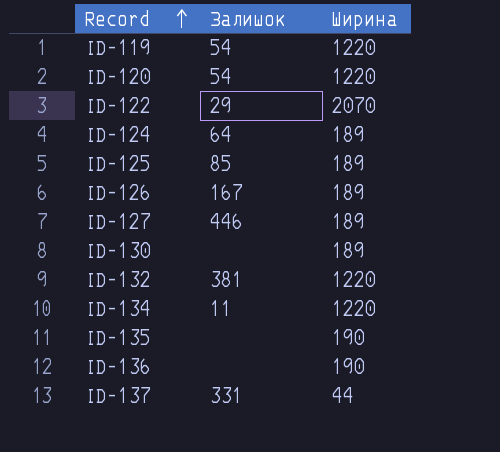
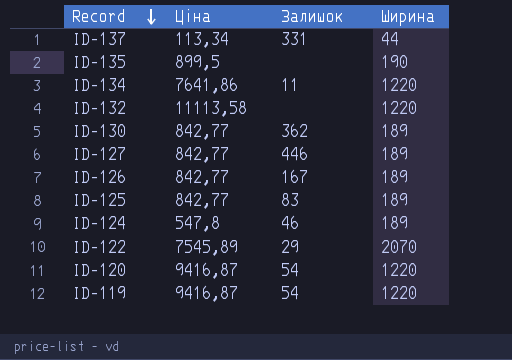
row order: Record ascending -> Record descending
column Ціна | position: none -> 2
row ID-136: none | 190 -> none
ID-132 | Залишок: 381 -> none
ID-130 | Залишок: none -> 362
ID-125 | Залишок: 85 -> 83
ID-124 | Залишок: 64 -> 46

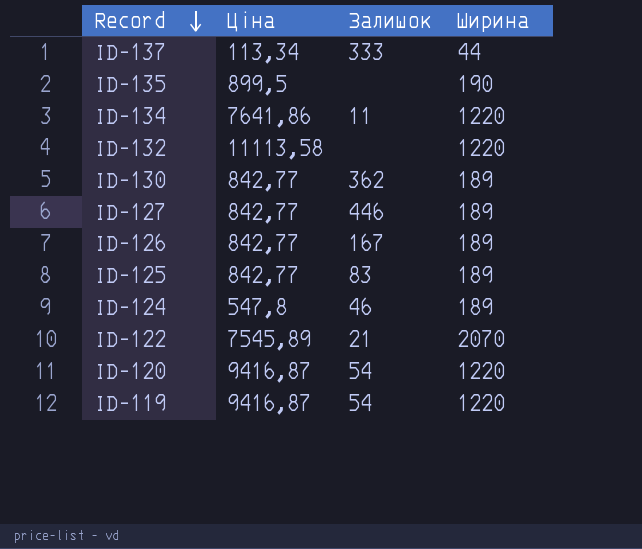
ID-137 | Залишок: 331 -> 333
ID-122 | Залишок: 29 -> 21

